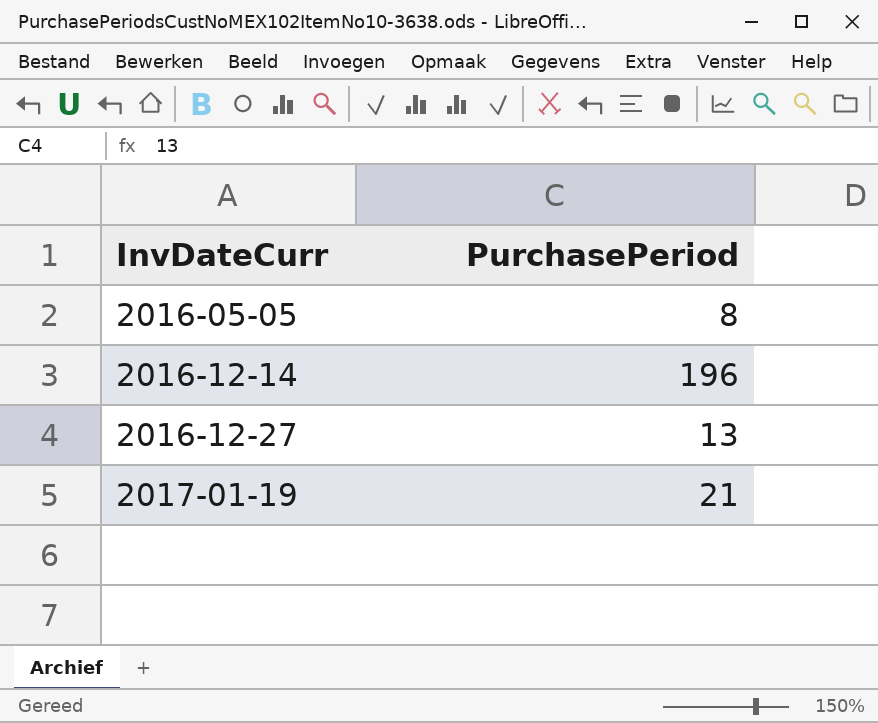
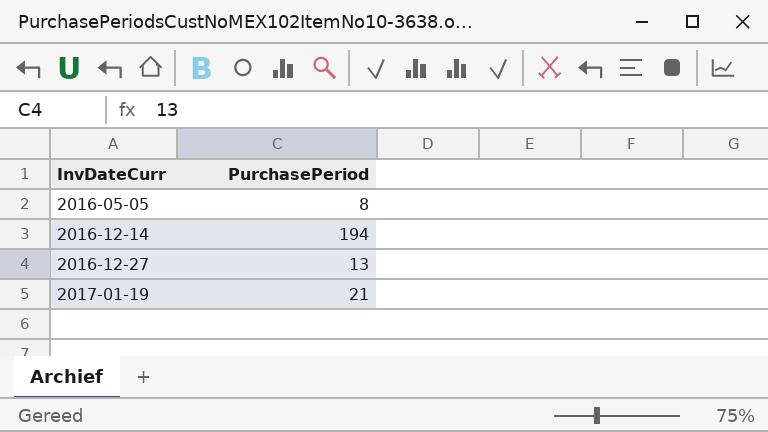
2016-12-14 | PurchasePeriod: 196 -> 194

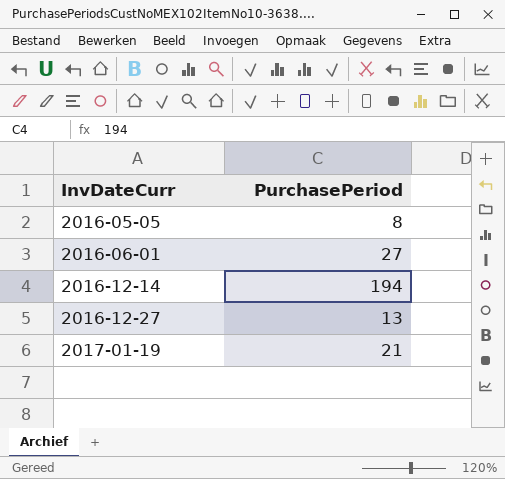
row 2016-06-01: none -> 27

